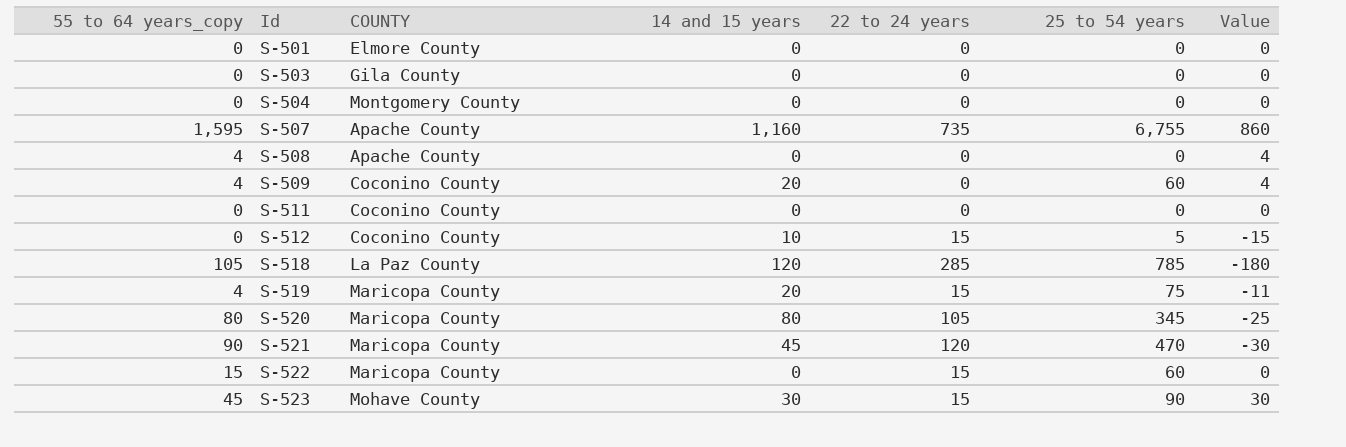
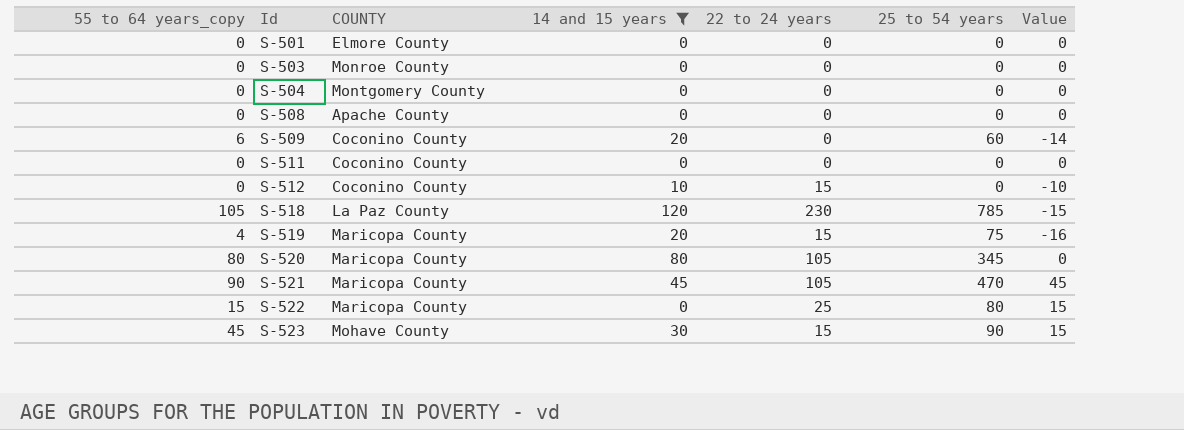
filter: none -> 14 and 15 years != 1,160
column Value | formula: [55 to 64 years_copy] - [22 to 24 years] -> [55 to 64 years_copy] - [14 and 15 years]
S-503 | COUNTY: Gila County -> Monroe County
S-508 | 55 to 64 years_copy: 4 -> 0
S-509 | 55 to 64 years_copy: 4 -> 6
S-512 | 25 to 54 years: 5 -> 0
S-518 | 22 to 24 years: 285 -> 230
S-521 | 22 to 24 years: 120 -> 105
S-522 | 22 to 24 years: 15 -> 25
S-522 | 25 to 54 years: 60 -> 80

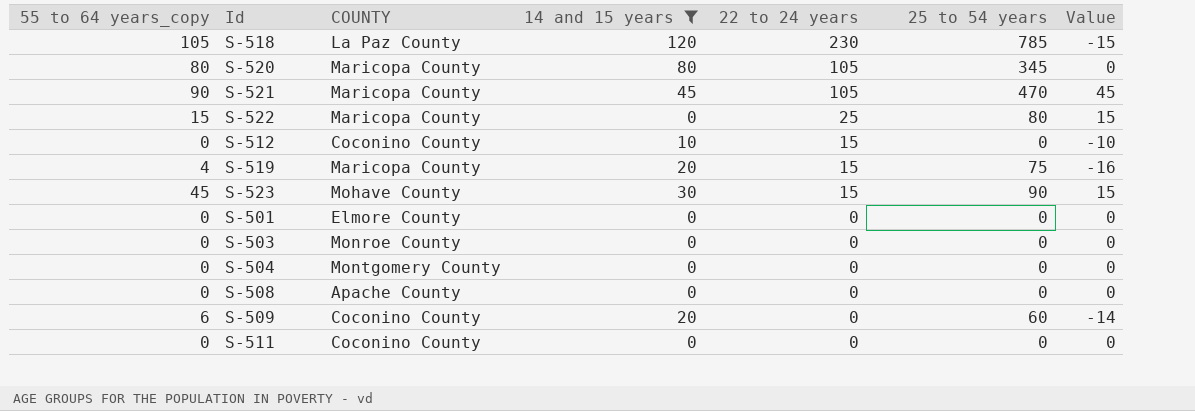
row order: Id ascending -> 22 to 24 years descending

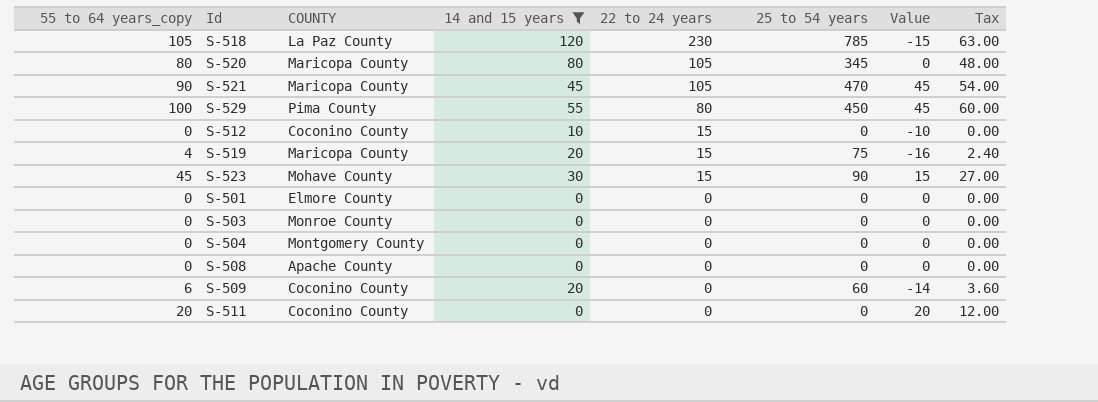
column Tax | formula: none -> [55 to 64 years_copy] * 0.6
row S-522: 15 | Maricopa County | 0 | 25 | 80 | 15 -> none
row S-529: none -> 100 | Pima County | 55 | 80 | 450 | 45 | 60.00
S-511 | 55 to 64 years_copy: 0 -> 20
S-511 | Value: 0 -> 20

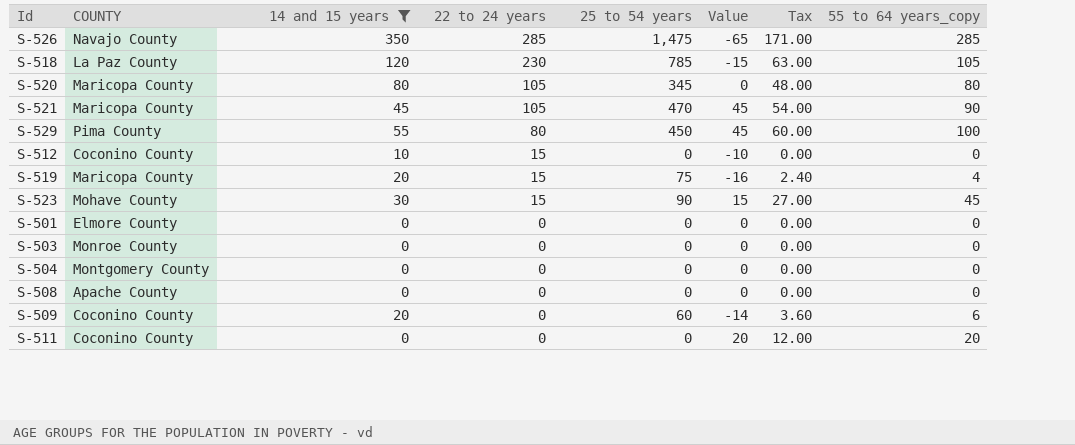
column 55 to 64 years_copy | position: 1 -> 8
row S-526: none -> Navajo County | 350 | 285 | 1,475 | -65 | 171.00 | 285

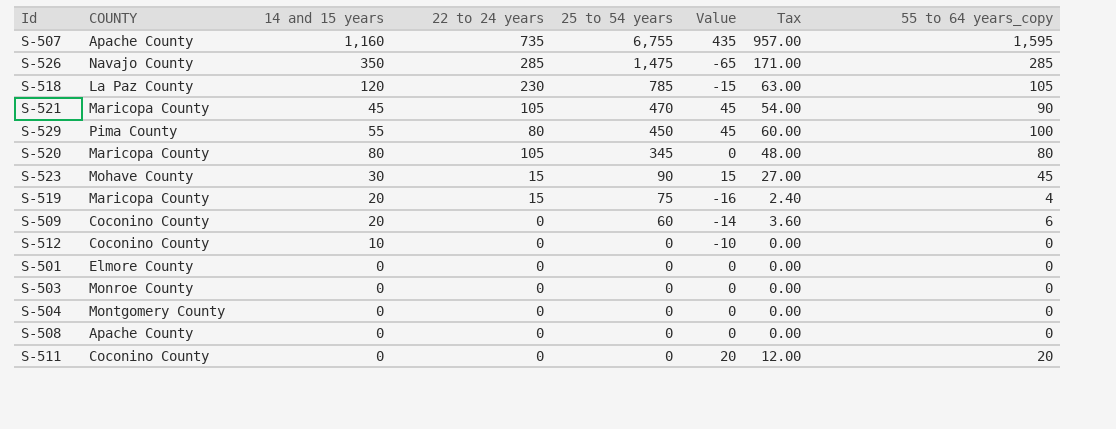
filter: 14 and 15 years != 1,160 -> none
row order: 22 to 24 years descending -> 25 to 54 years descending
S-512 | 22 to 24 years: 15 -> 0

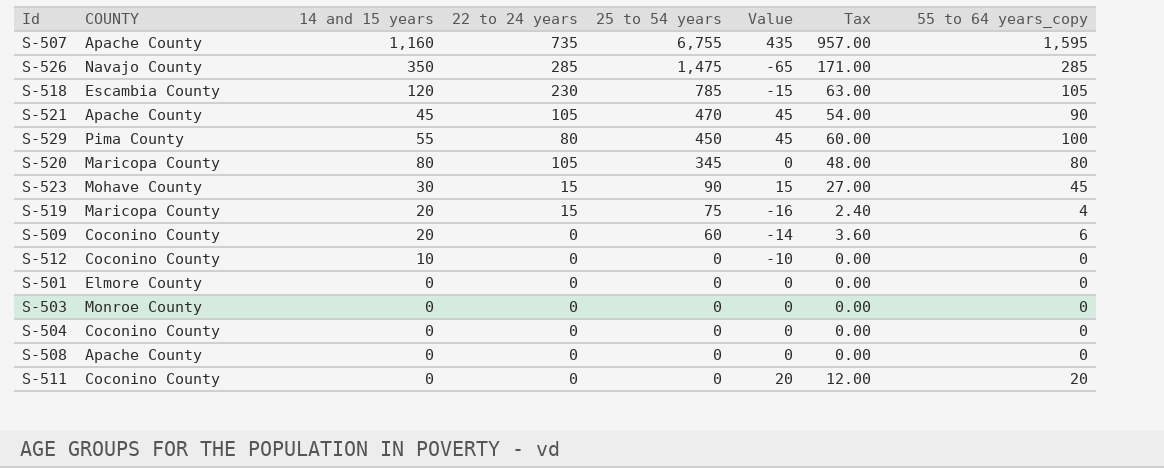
S-518 | COUNTY: La Paz County -> Escambia County
S-521 | COUNTY: Maricopa County -> Apache County
S-504 | COUNTY: Montgomery County -> Coconino County

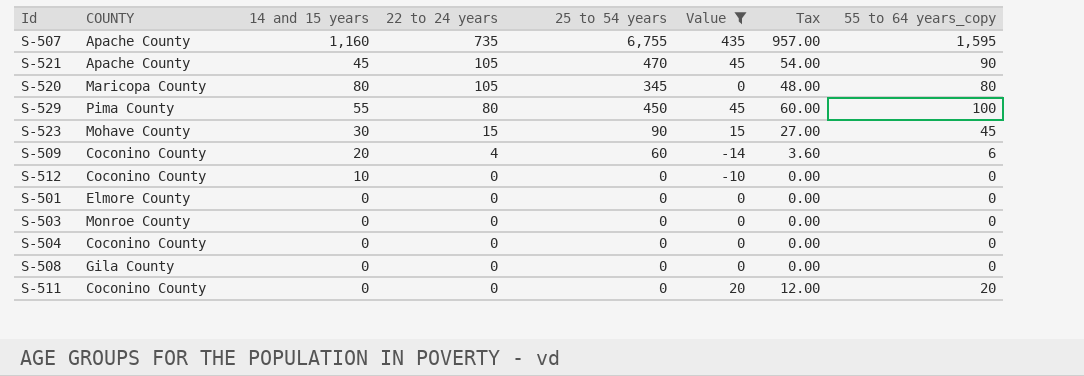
filter: none -> Value >= -14
row order: 25 to 54 years descending -> 22 to 24 years descending
S-509 | 22 to 24 years: 0 -> 4
S-508 | COUNTY: Apache County -> Gila County

